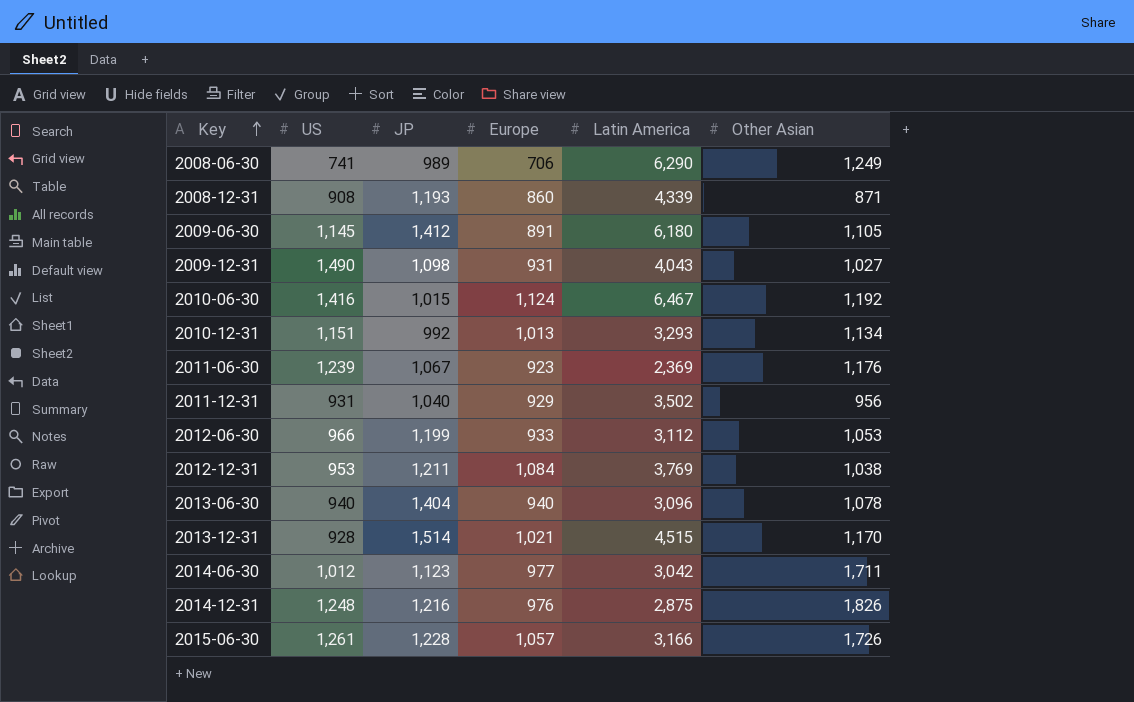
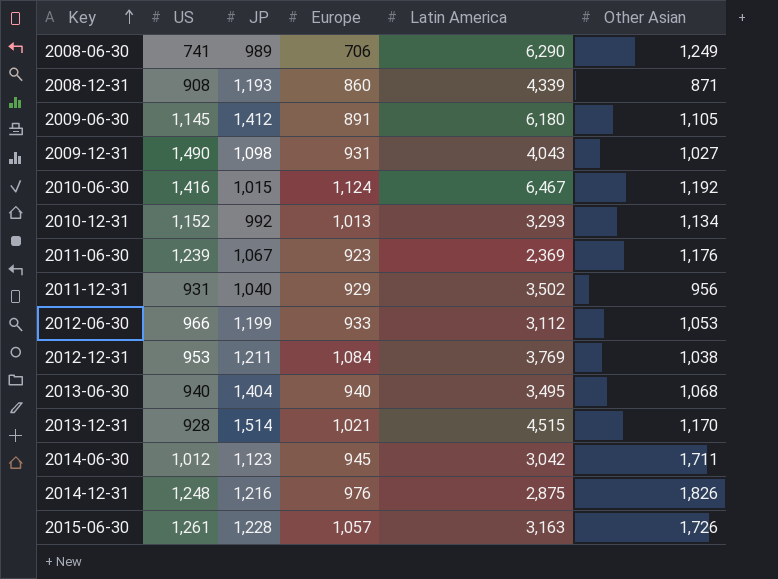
2010-12-31 | US: 1,151 -> 1,152
2013-06-30 | Latin America: 3,096 -> 3,495
2013-06-30 | Other Asian: 1,078 -> 1,068
2014-06-30 | Europe: 977 -> 945
2015-06-30 | Latin America: 3,166 -> 3,163

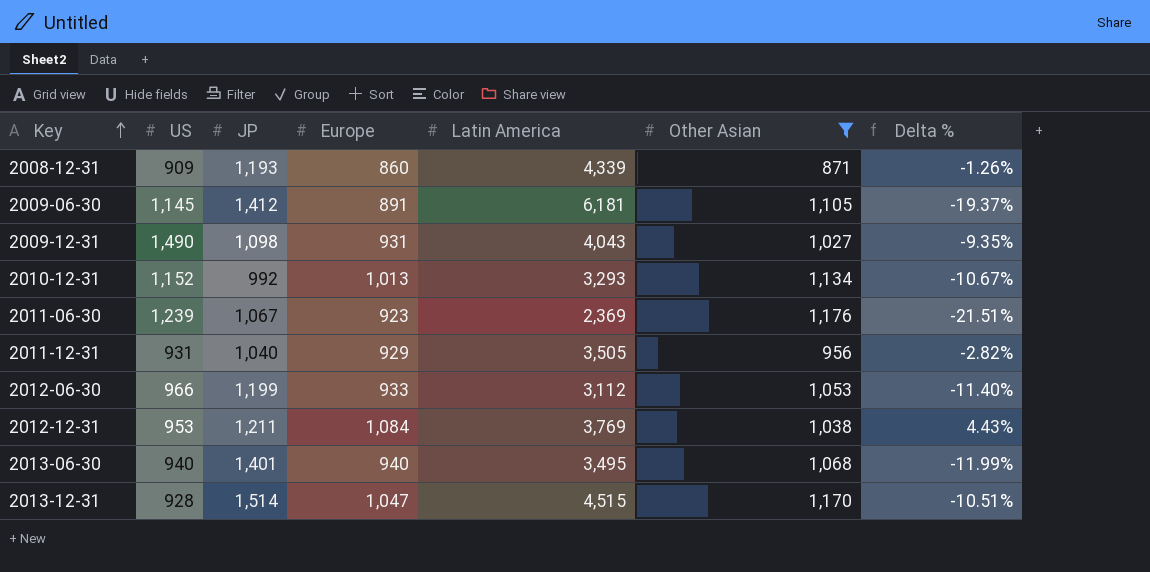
filter: none -> Other Asian <= 1,176
column Delta % | formula: none -> ([Europe] - [Other Asian]) / [Other Asian]
2008-12-31 | US: 908 -> 909
2009-06-30 | Latin America: 6,180 -> 6,181
2011-12-31 | Latin America: 3,502 -> 3,505
2013-06-30 | JP: 1,404 -> 1,401
2013-12-31 | Europe: 1,021 -> 1,047

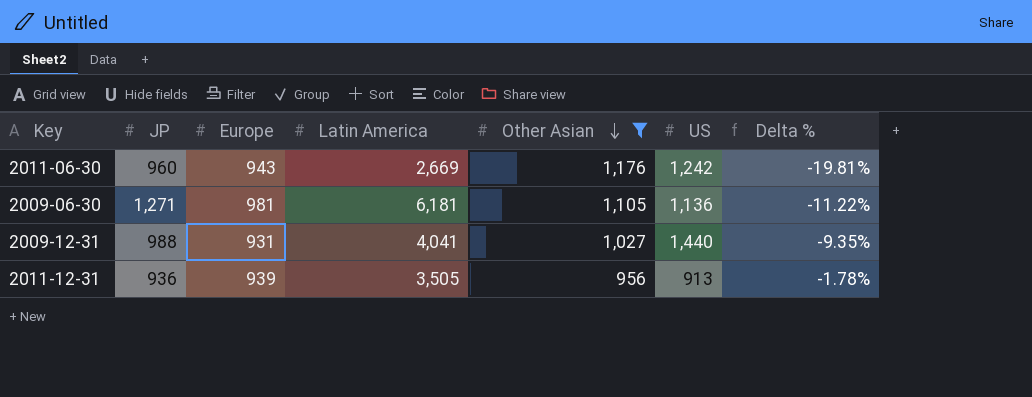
row order: Key ascending -> Other Asian descending
column US | position: 2 -> 6
row 2008-12-31: 909 | 1,193 | 860 | 4,339 | 871 | -1.26% -> none
row 2010-12-31: 1,152 | 992 | 1,013 | 3,293 | 1,134 | -10.67% -> none
row 2012-06-30: 966 | 1,199 | 933 | 3,112 | 1,053 | -11.40% -> none
row 2012-12-31: 953 | 1,211 | 1,084 | 3,769 | 1,038 | 4.43% -> none
row 2013-06-30: 940 | 1,401 | 940 | 3,495 | 1,068 | -11.99% -> none
row 2013-12-31: 928 | 1,514 | 1,047 | 4,515 | 1,170 | -10.51% -> none
2011-06-30 | JP: 1,067 -> 960
2011-06-30 | Europe: 923 -> 943
2011-06-30 | Latin America: 2,369 -> 2,669
2011-06-30 | US: 1,239 -> 1,242
2011-06-30 | Delta %: -21.51% -> -19.81%
2009-06-30 | JP: 1,412 -> 1,271
2009-06-30 | Europe: 891 -> 981
2009-06-30 | US: 1,145 -> 1,136
2009-06-30 | Delta %: -19.37% -> -11.22%
2009-12-31 | JP: 1,098 -> 988
2009-12-31 | Latin America: 4,043 -> 4,041
2009-12-31 | US: 1,490 -> 1,440
2011-12-31 | JP: 1,040 -> 936
2011-12-31 | Europe: 929 -> 939
2011-12-31 | US: 931 -> 913
2011-12-31 | Delta %: -2.82% -> -1.78%

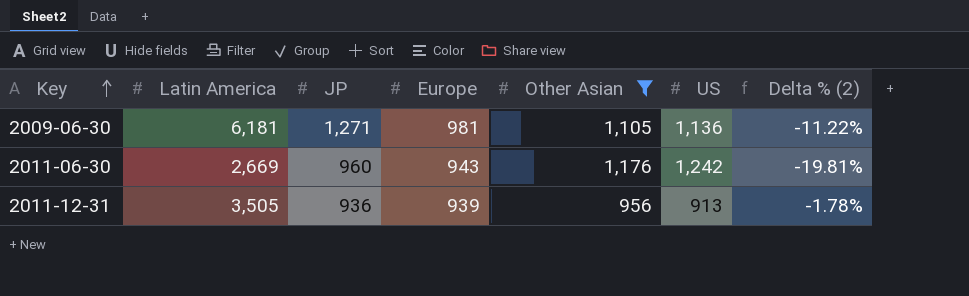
row order: Other Asian descending -> Key ascending
column Latin America | position: 4 -> 2
column name: Delta % -> Delta % (2)
row 2009-12-31: 988 | 931 | 4,041 | 1,027 | 1,440 | -9.35% -> none

